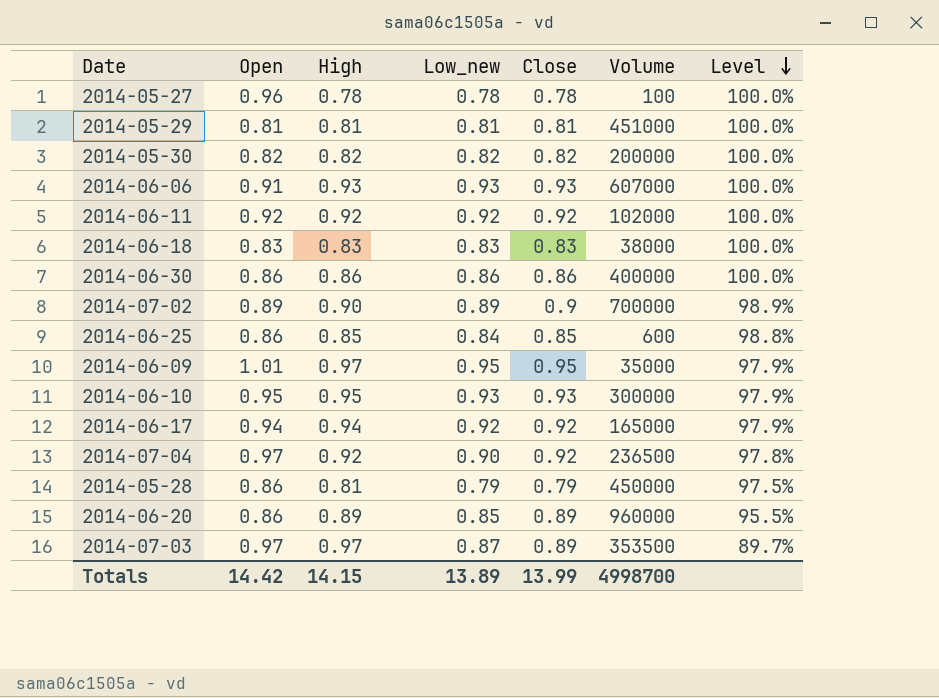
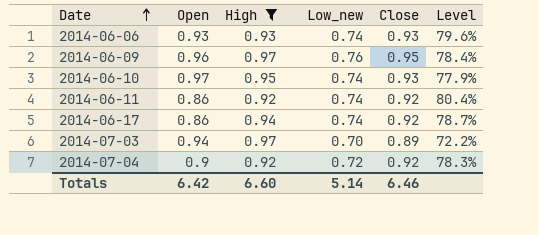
filter: none -> High >= 0.92
row order: Level descending -> Date ascending
column Volume | position: 6 -> none
2014-06-06 | Open: 0.91 -> 0.93
2014-06-06 | Low_new: 0.93 -> 0.74
2014-06-06 | Level: 100.0% -> 79.6%
2014-06-09 | Open: 1.01 -> 0.96
2014-06-09 | Low_new: 0.95 -> 0.76
2014-06-09 | Level: 97.9% -> 78.4%
2014-06-10 | Open: 0.95 -> 0.97
2014-06-10 | Low_new: 0.93 -> 0.74
2014-06-10 | Level: 97.9% -> 77.9%
2014-06-11 | Open: 0.92 -> 0.86
2014-06-11 | Low_new: 0.92 -> 0.74
2014-06-11 | Level: 100.0% -> 80.4%
2014-06-17 | Open: 0.94 -> 0.86
2014-06-17 | Low_new: 0.92 -> 0.74
2014-06-17 | Level: 97.9% -> 78.7%
2014-07-03 | Open: 0.97 -> 0.94
2014-07-03 | Low_new: 0.87 -> 0.70
2014-07-03 | Level: 89.7% -> 72.2%
2014-07-04 | Open: 0.97 -> 0.9
2014-07-04 | Low_new: 0.90 -> 0.72
2014-07-04 | Level: 97.8% -> 78.3%
Totals | Open: 14.42 -> 6.42
Totals | High: 14.15 -> 6.60
Totals | Low_new: 13.89 -> 5.14
Totals | Close: 13.99 -> 6.46

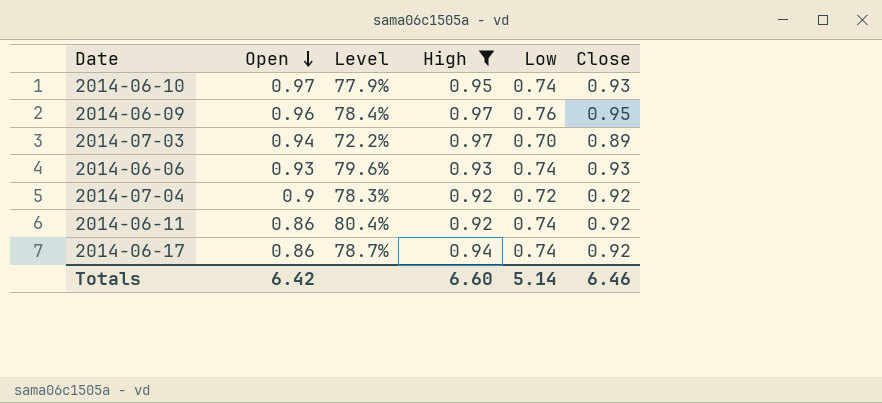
row order: Date ascending -> Open descending
column Level | position: 6 -> 3
column name: Low_new -> Low

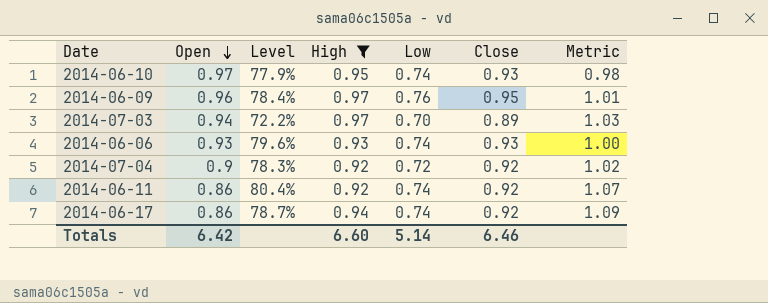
column Metric | formula: none -> [High] / [Open]

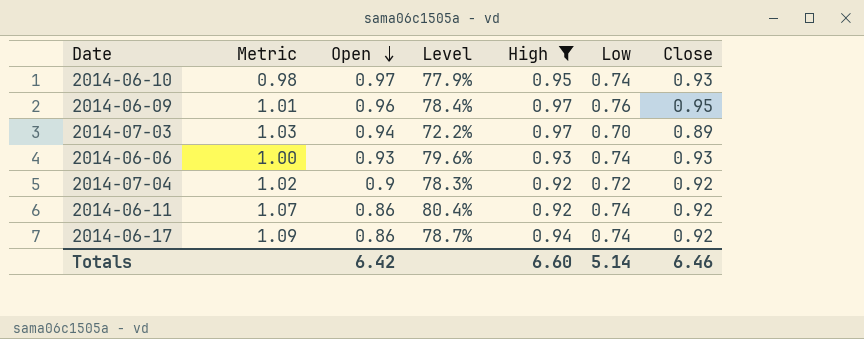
column Metric | position: 7 -> 2

